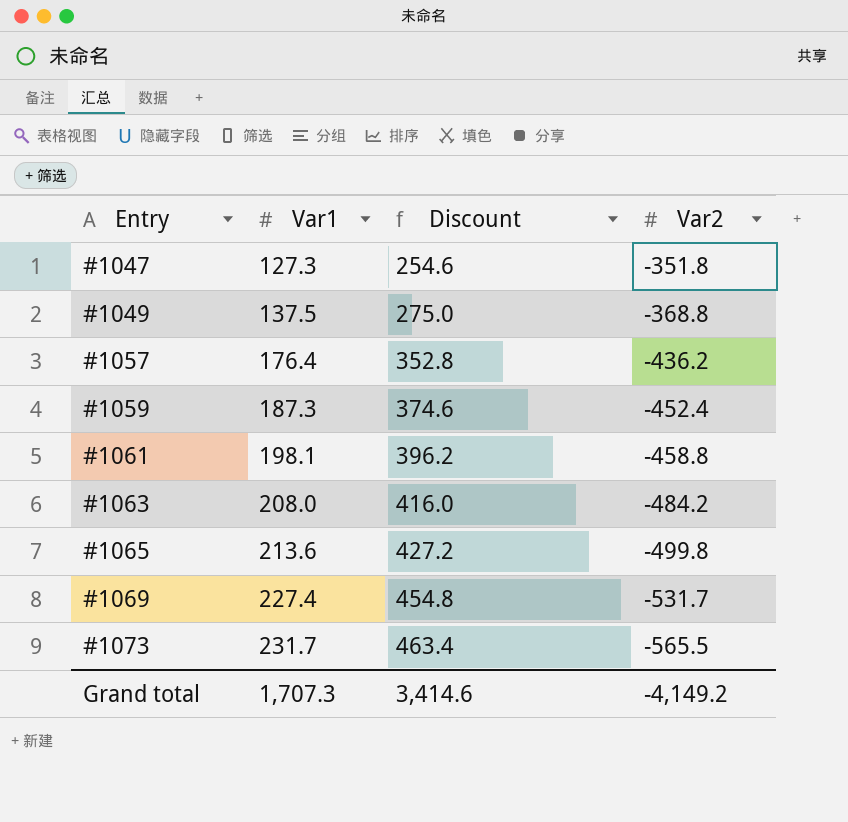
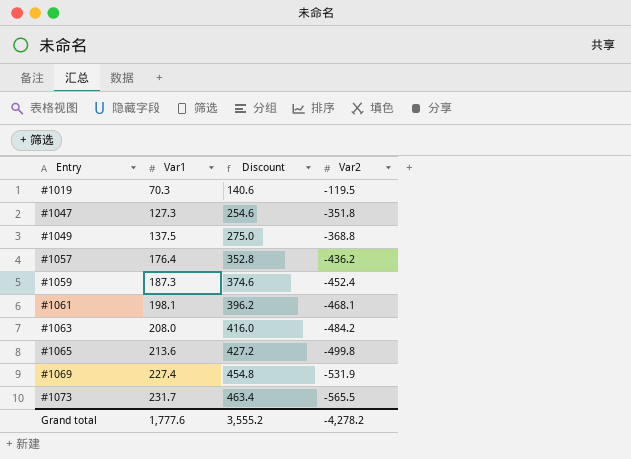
row #1019: none -> 70.3 | 140.6 | -119.5
#1061 | Var2: -458.8 -> -468.1
#1069 | Var2: -531.7 -> -531.9
Grand total | Var1: 1,707.3 -> 1,777.6
Grand total | Discount: 3,414.6 -> 3,555.2
Grand total | Var2: -4,149.2 -> -4,278.2

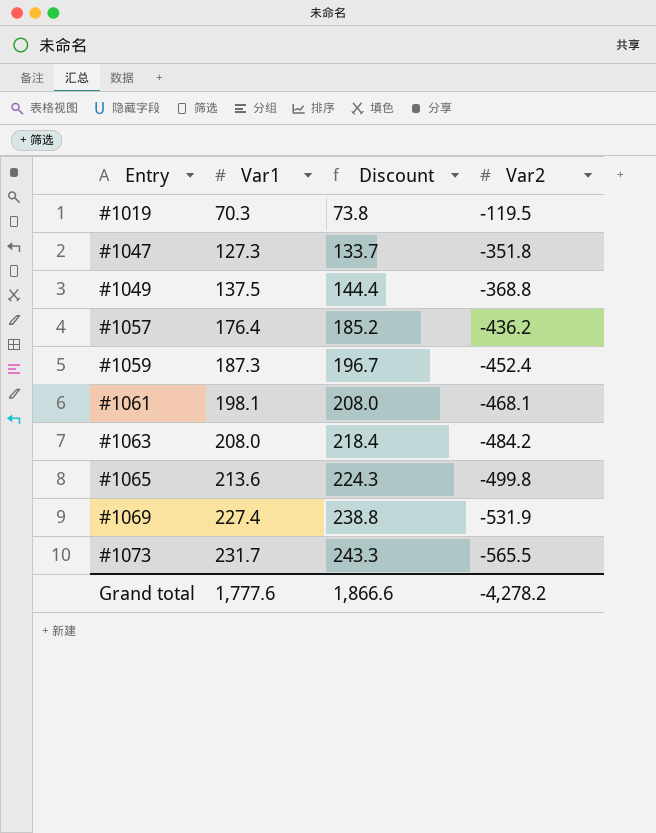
column Discount | formula: [Var1] * 2 -> [Var1] * 1.05
Grand total | Discount: 3,555.2 -> 1,866.6

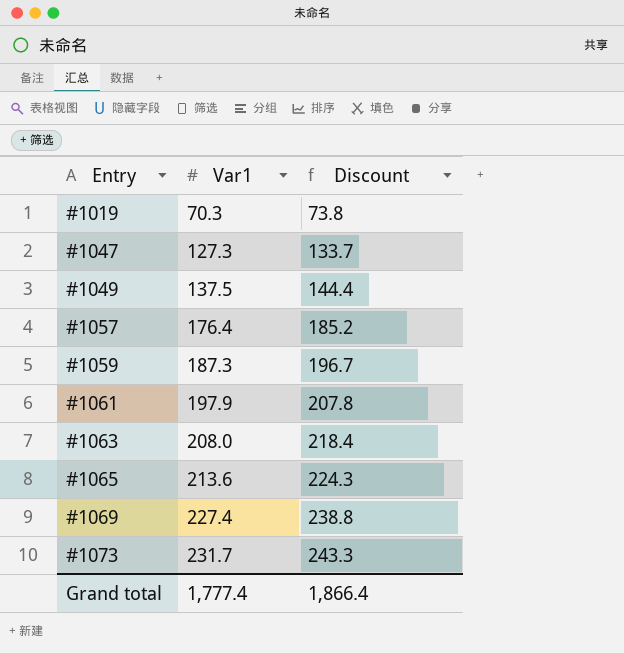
column Var2 | position: 4 -> none
#1061 | Var1: 198.1 -> 197.9
#1061 | Discount: 208.0 -> 207.8
Grand total | Var1: 1,777.6 -> 1,777.4
Grand total | Discount: 1,866.6 -> 1,866.4

